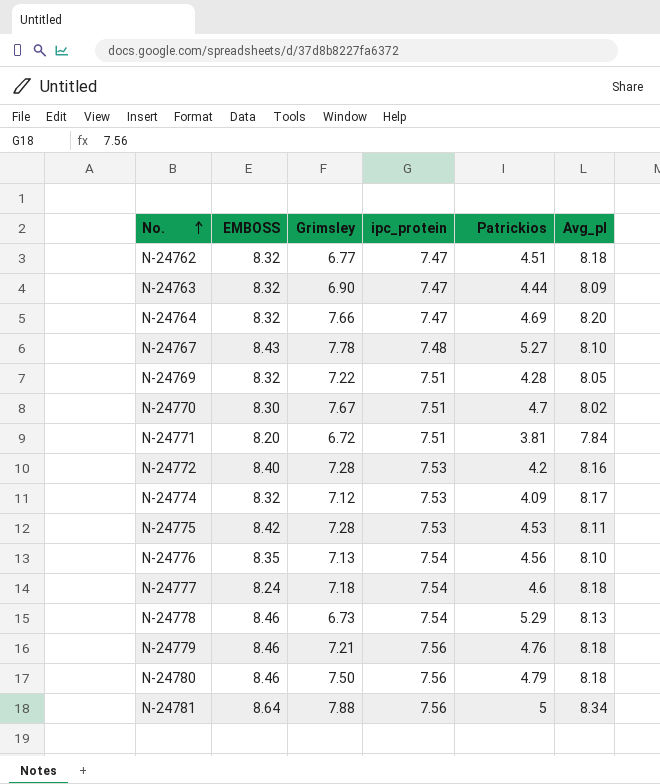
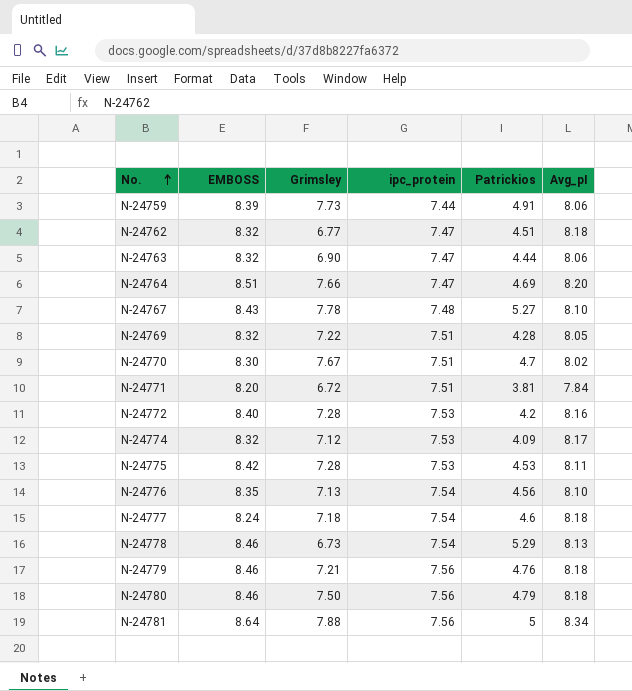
row N-24759: none -> 8.39 | 7.73 | 7.44 | 4.91 | 8.06
N-24763 | Avg_pI: 8.09 -> 8.06
N-24764 | EMBOSS: 8.32 -> 8.51

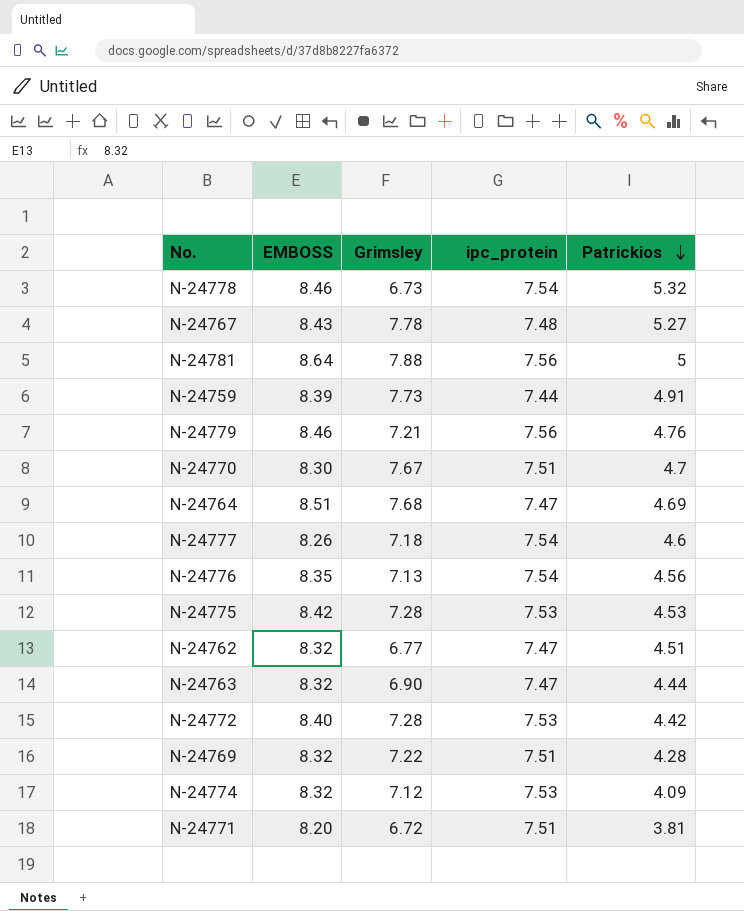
row order: No. ascending -> Patrickios descending
column Avg_pI | position: 6 -> none
row N-24780: 8.46 | 7.50 | 7.56 | 4.79 | 8.18 -> none
N-24778 | Patrickios: 5.29 -> 5.32
N-24764 | Grimsley: 7.66 -> 7.68
N-24777 | EMBOSS: 8.24 -> 8.26
N-24772 | Patrickios: 4.2 -> 4.42

